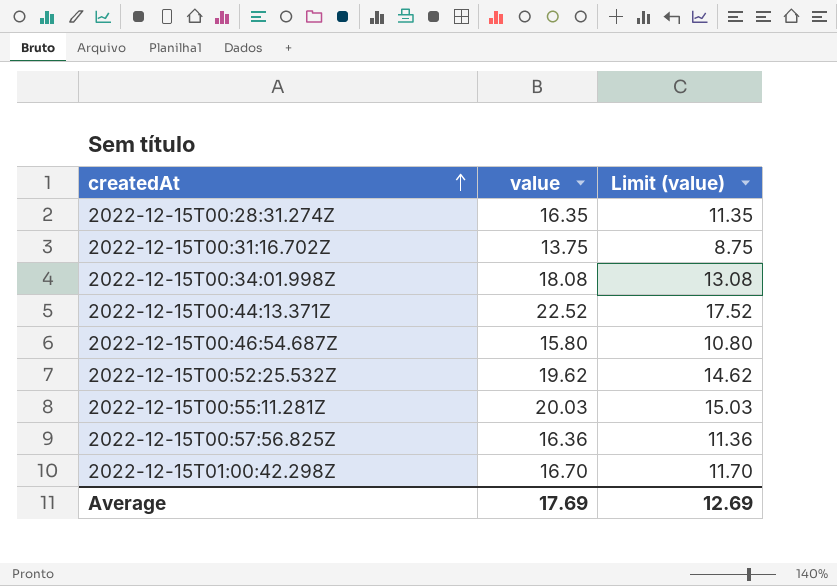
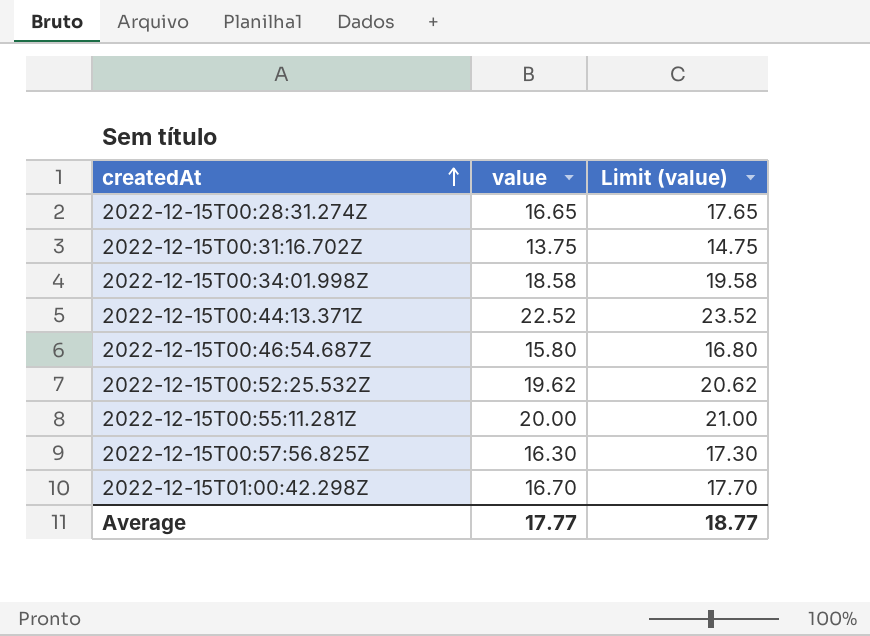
column Limit (value) | formula: [value] - 5 -> [value] + 1
2022-12-15T00:28:31.274Z | value: 16.35 -> 16.65
2022-12-15T00:34:01.998Z | value: 18.08 -> 18.58
2022-12-15T00:55:11.281Z | value: 20.03 -> 20.00
2022-12-15T00:57:56.825Z | value: 16.36 -> 16.30
Average | value: 17.69 -> 17.77
Average | Limit (value): 12.69 -> 18.77

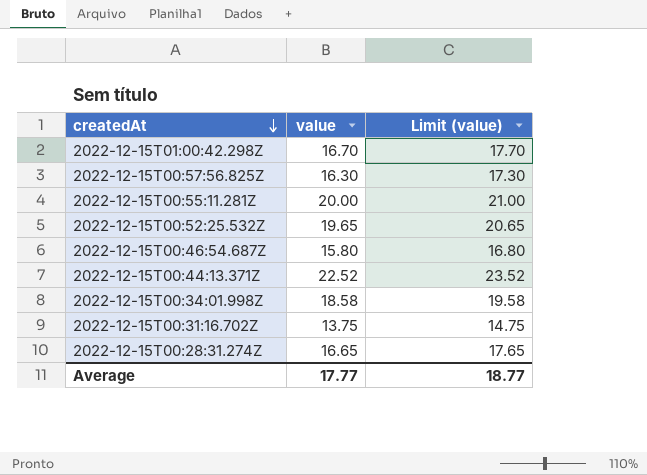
row order: createdAt ascending -> createdAt descending
2022-12-15T00:52:25.532Z | value: 19.62 -> 19.65
2022-12-15T00:52:25.532Z | Limit (value): 20.62 -> 20.65

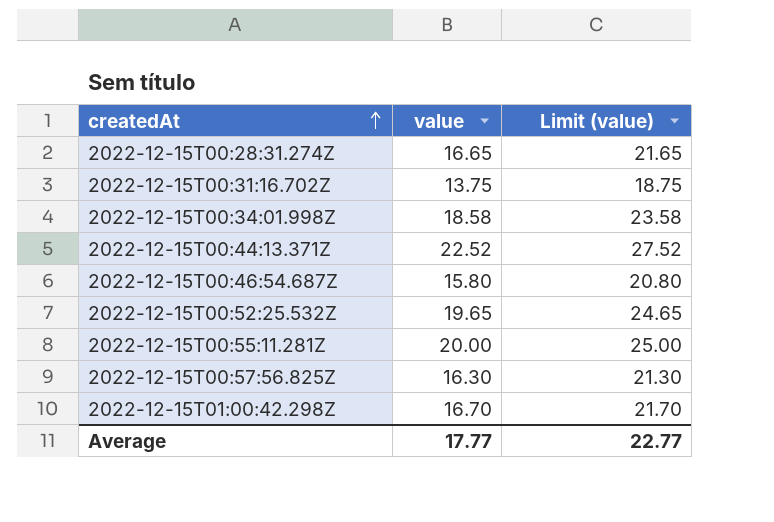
row order: createdAt descending -> createdAt ascending
column Limit (value) | formula: [value] + 1 -> [value] + 5
Average | Limit (value): 18.77 -> 22.77

